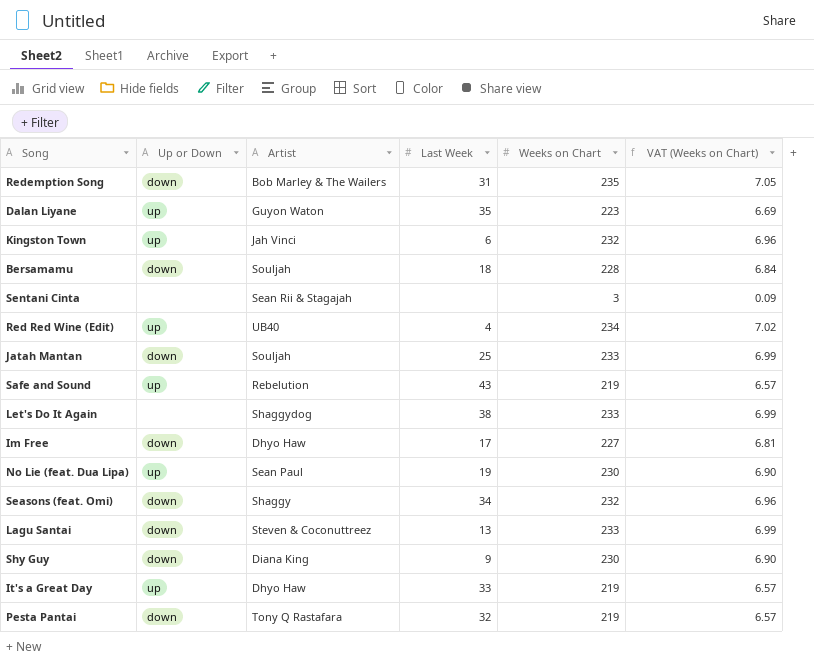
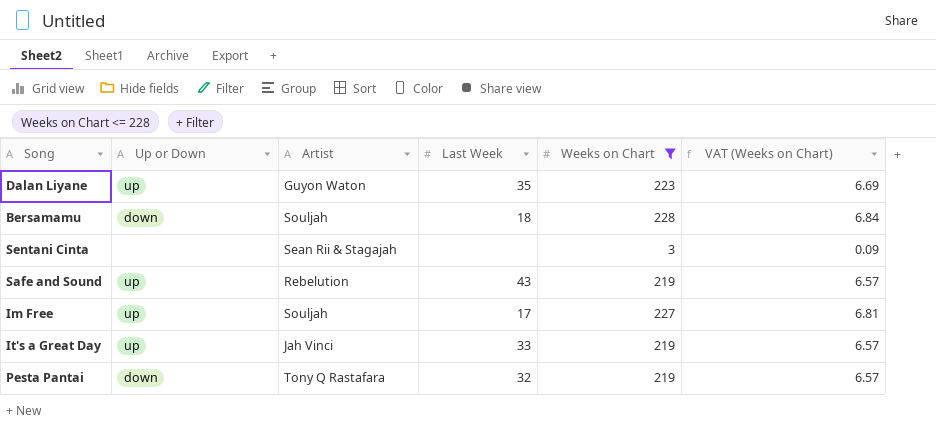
filter: none -> Weeks on Chart <= 228
Im Free | Up or Down: down -> up
Im Free | Artist: Dhyo Haw -> Souljah
It's a Great Day | Artist: Dhyo Haw -> Jah Vinci

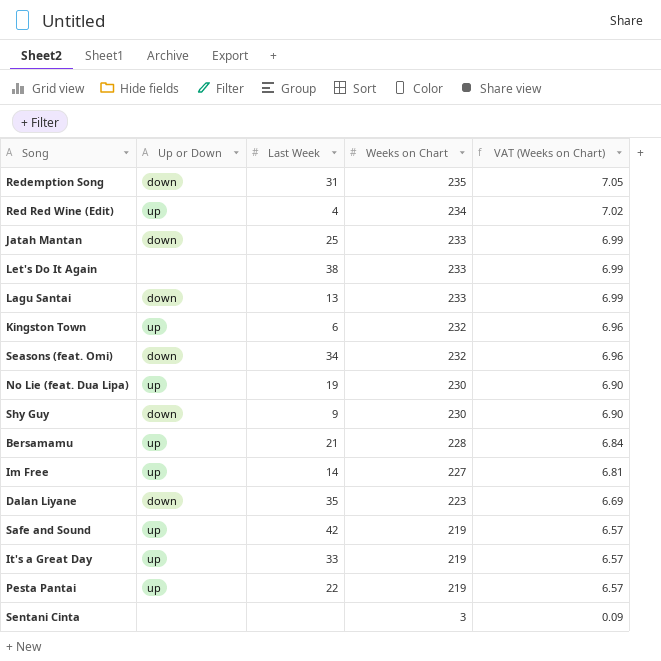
filter: Weeks on Chart <= 228 -> none
row order: none -> Weeks on Chart descending
column Artist | position: 3 -> none
Bersamamu | Up or Down: down -> up
Bersamamu | Last Week: 18 -> 21
Im Free | Last Week: 17 -> 14
Dalan Liyane | Up or Down: up -> down
Safe and Sound | Last Week: 43 -> 42
Pesta Pantai | Up or Down: down -> up
Pesta Pantai | Last Week: 32 -> 22

